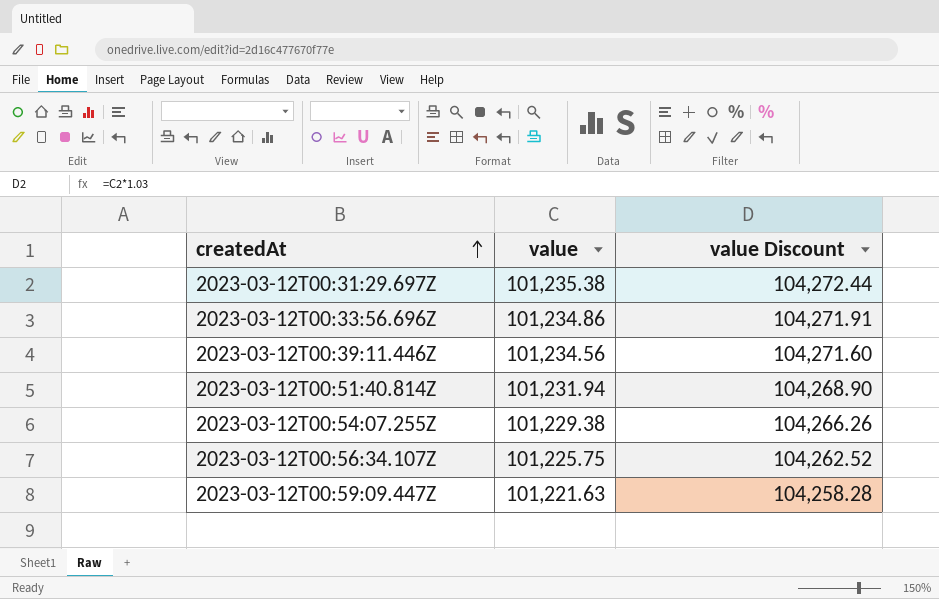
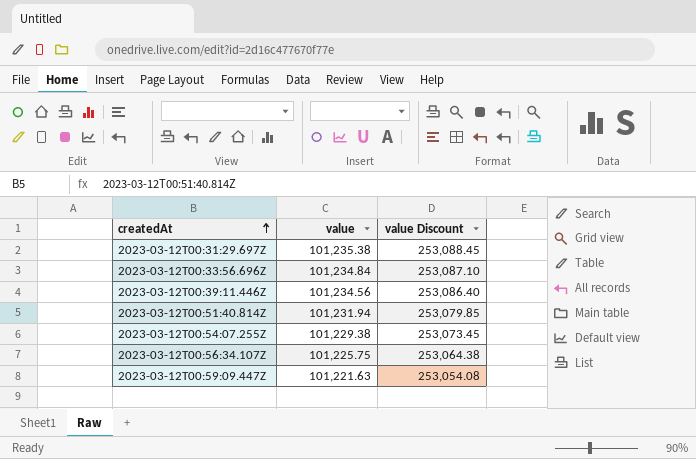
column value Discount | formula: [value] * 1.03 -> [value] * 2.5
2023-03-12T00:33:56.696Z | value: 101,234.86 -> 101,234.84

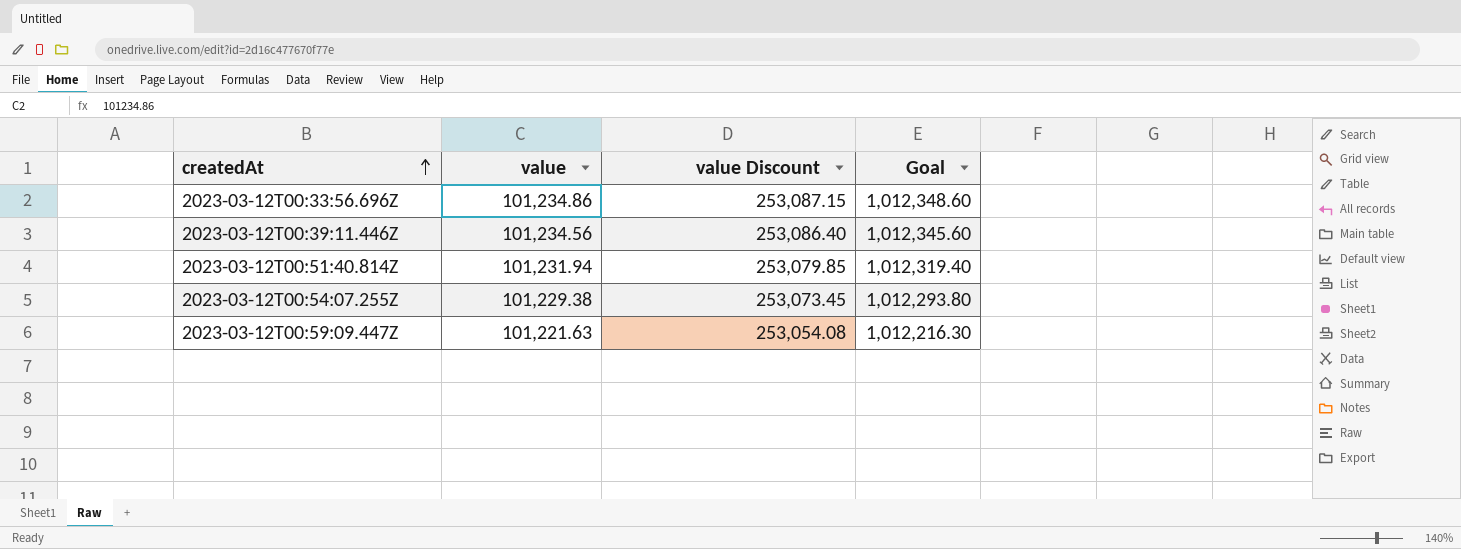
column Goal | formula: none -> [value] * 10
row 2023-03-12T00:31:29.697Z: 101,235.38 | 253,088.45 -> none
row 2023-03-12T00:56:34.107Z: 101,225.75 | 253,064.38 -> none
2023-03-12T00:33:56.696Z | value: 101,234.84 -> 101,234.86
2023-03-12T00:33:56.696Z | value Discount: 253,087.10 -> 253,087.15

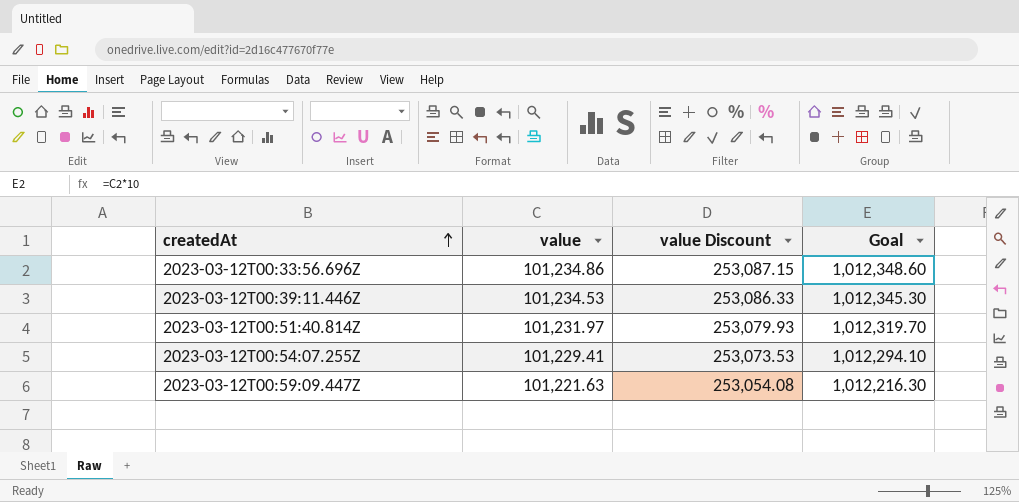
2023-03-12T00:39:11.446Z | value: 101,234.56 -> 101,234.53
2023-03-12T00:39:11.446Z | value Discount: 253,086.40 -> 253,086.33
2023-03-12T00:39:11.446Z | Goal: 1,012,345.60 -> 1,012,345.30
2023-03-12T00:51:40.814Z | value: 101,231.94 -> 101,231.97
2023-03-12T00:51:40.814Z | value Discount: 253,079.85 -> 253,079.93
2023-03-12T00:51:40.814Z | Goal: 1,012,319.40 -> 1,012,319.70
2023-03-12T00:54:07.255Z | value: 101,229.38 -> 101,229.41
2023-03-12T00:54:07.255Z | value Discount: 253,073.45 -> 253,073.53
2023-03-12T00:54:07.255Z | Goal: 1,012,293.80 -> 1,012,294.10

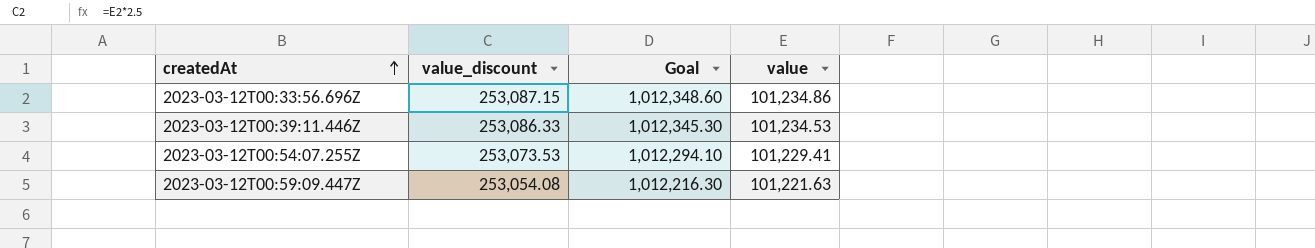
column name: value Discount -> value_discount
column value | position: 2 -> 4
row 2023-03-12T00:51:40.814Z: 101,231.97 | 253,079.93 | 1,012,319.70 -> none

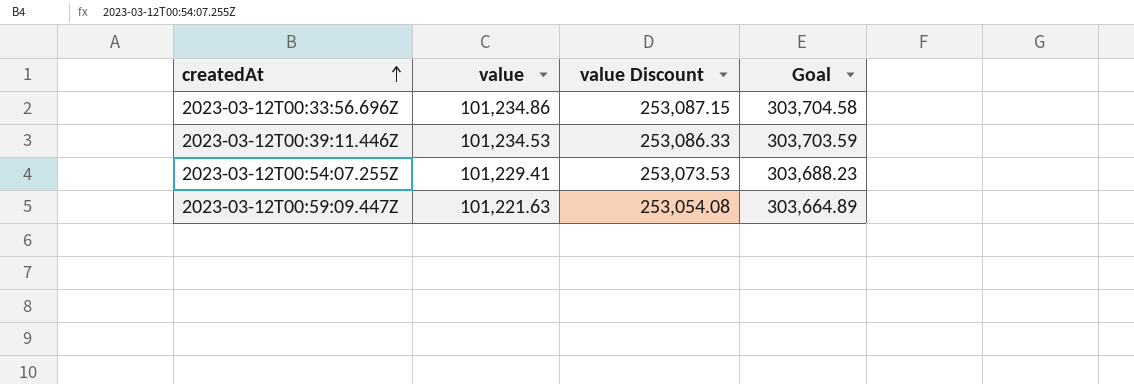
column value | position: 4 -> 2
column name: value_discount -> value Discount
column Goal | formula: [value] * 10 -> [value] * 3

